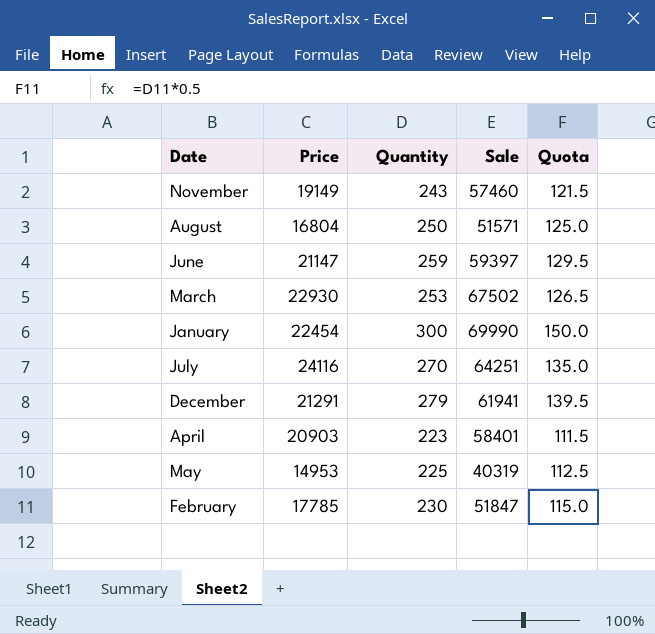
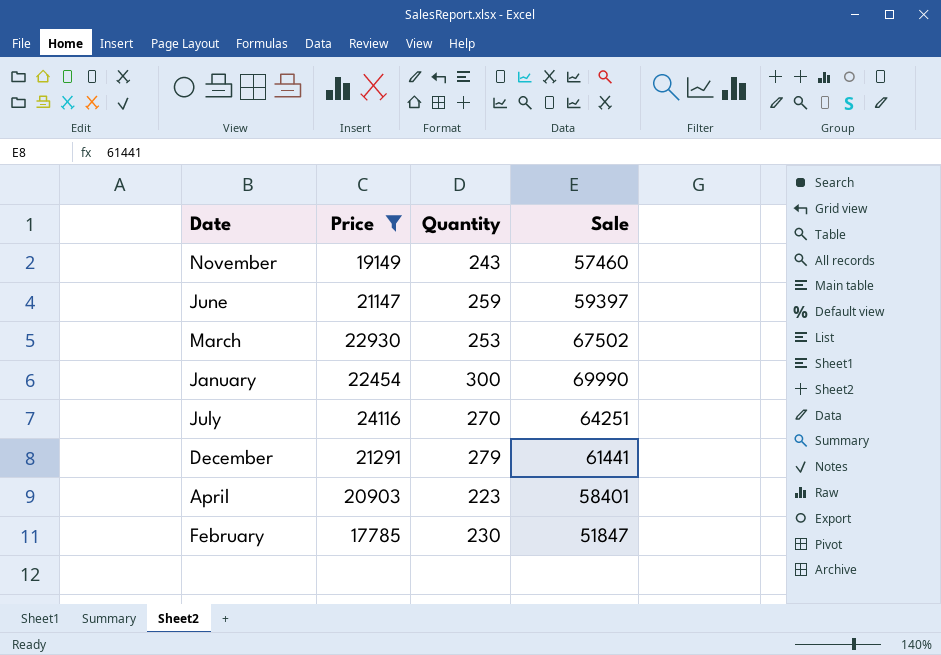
filter: none -> Price >= 17785
column Quota | formula: [Quantity] * 0.5 -> none
December | Sale: 61941 -> 61441

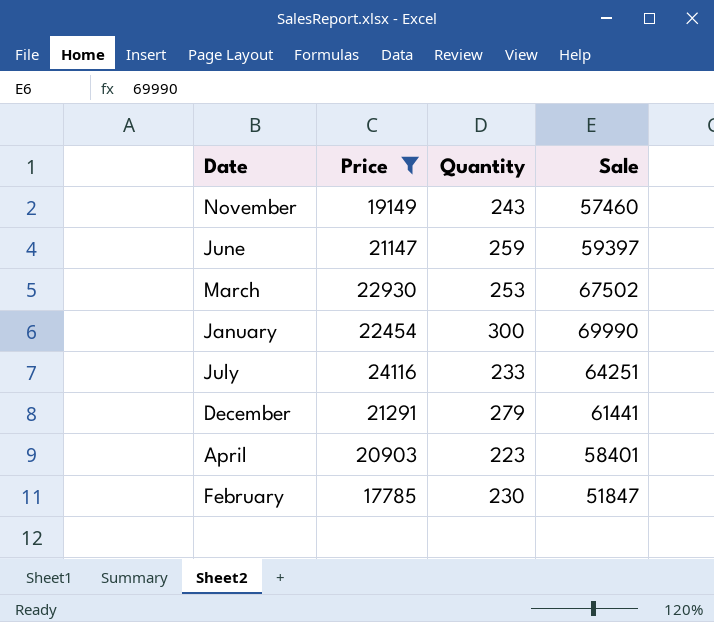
July | Quantity: 270 -> 233

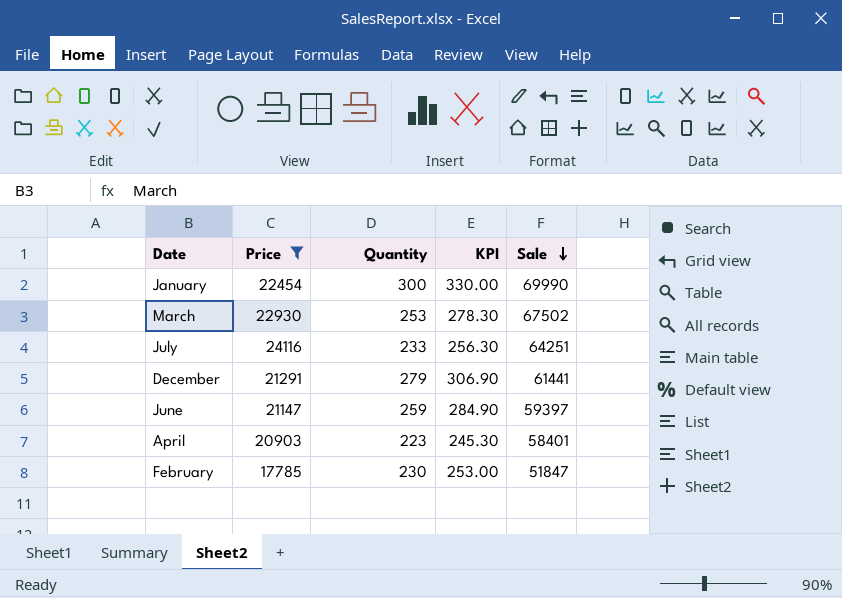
row order: none -> Sale descending
column KPI | formula: none -> [Quantity] * 1.1
row November: 19149 | 243 | 57460 -> none

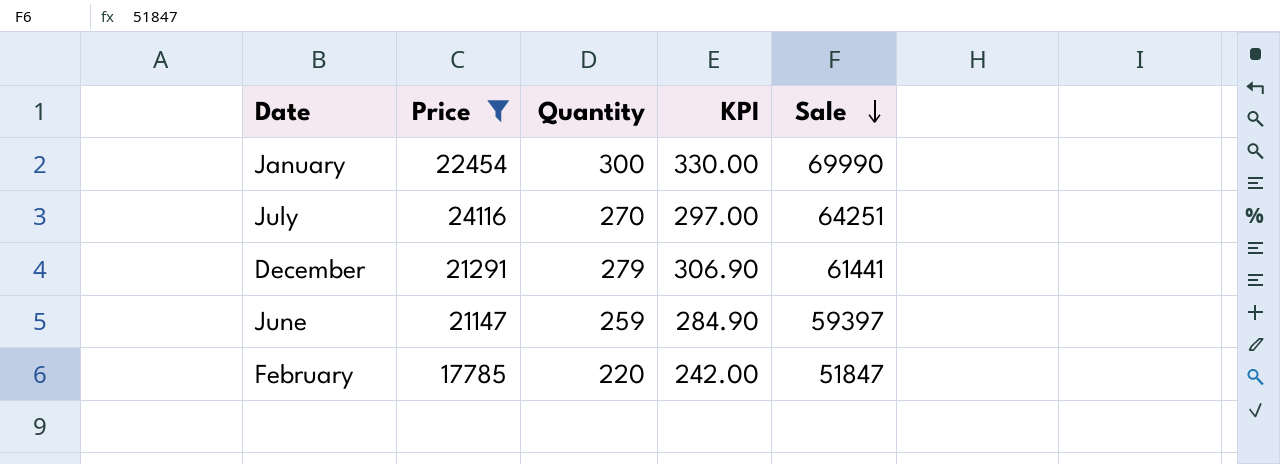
row March: 22930 | 253 | 278.30 | 67502 -> none
row April: 20903 | 223 | 245.30 | 58401 -> none
July | Quantity: 233 -> 270
July | KPI: 256.30 -> 297.00
February | Quantity: 230 -> 220
February | KPI: 253.00 -> 242.00

